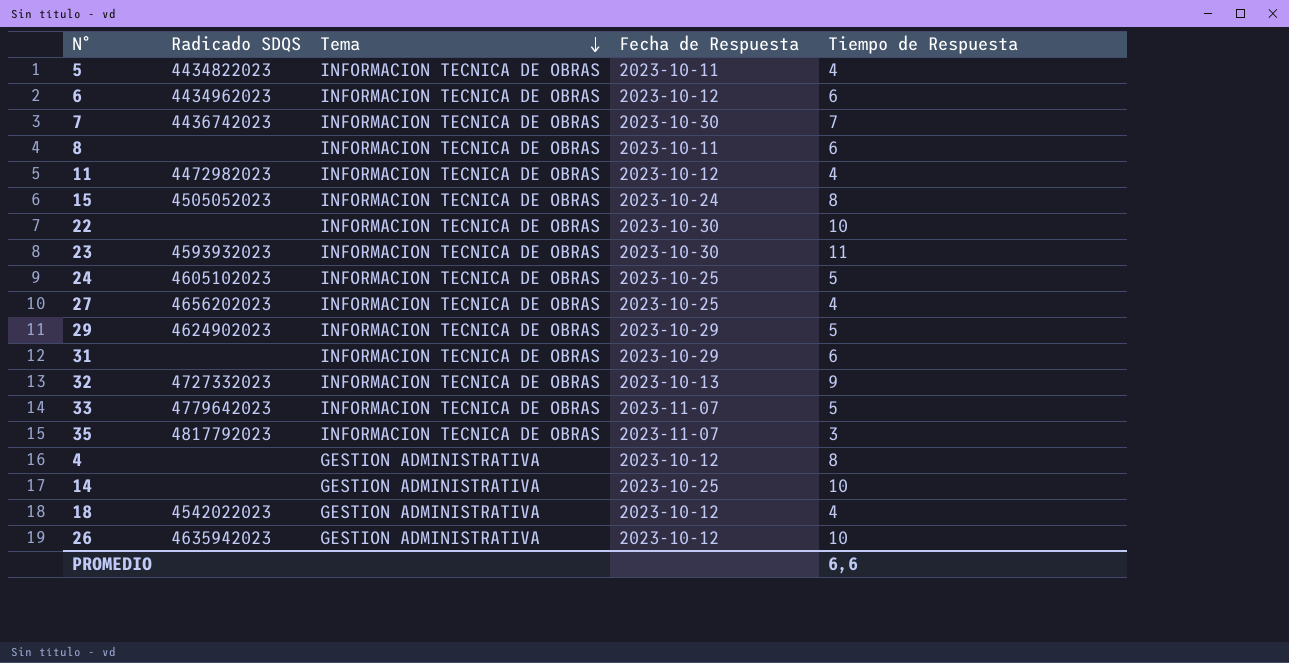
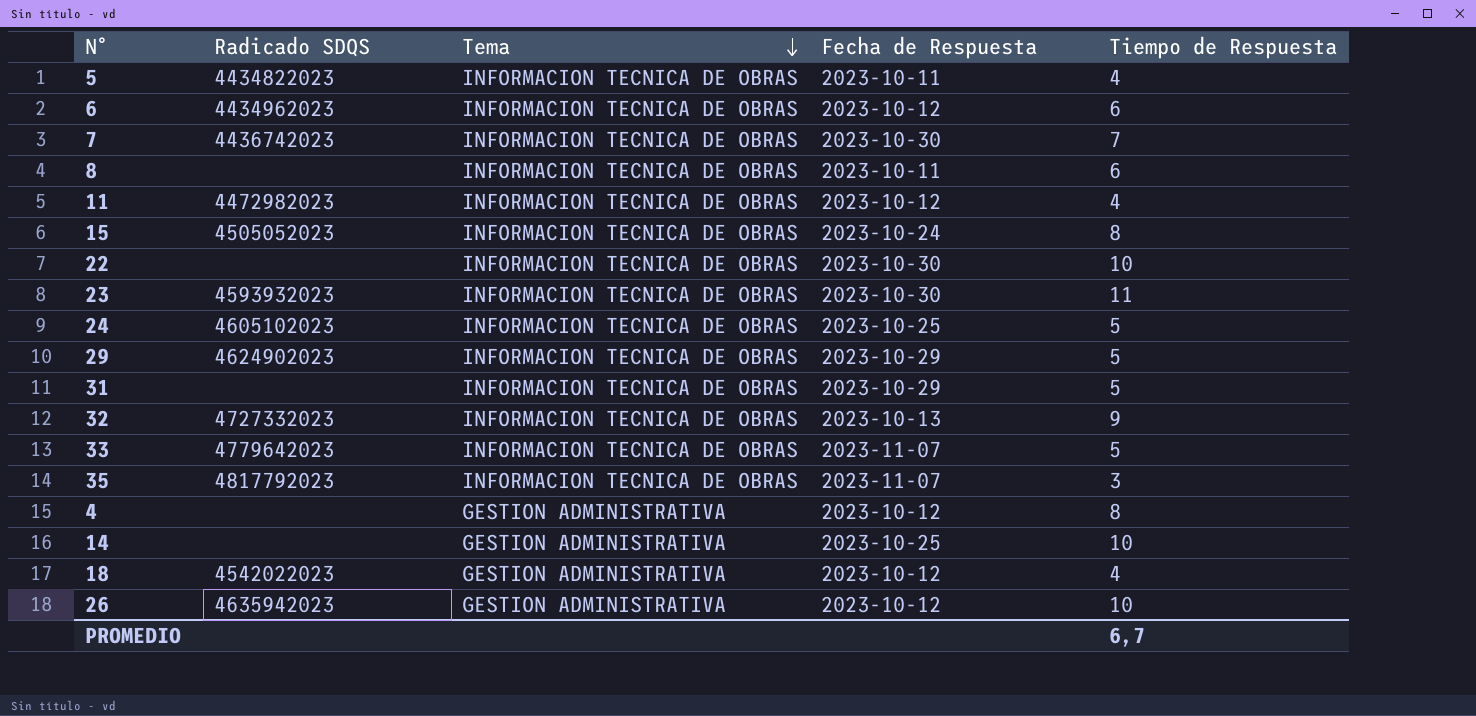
row 27: 4656202023 | INFORMACION TECNICA DE OBRAS | 2023-10-25 | 4 -> none
31 | Tiempo de Respuesta: 6 -> 5
PROMEDIO | Tiempo de Respuesta: 6,6 -> 6,7

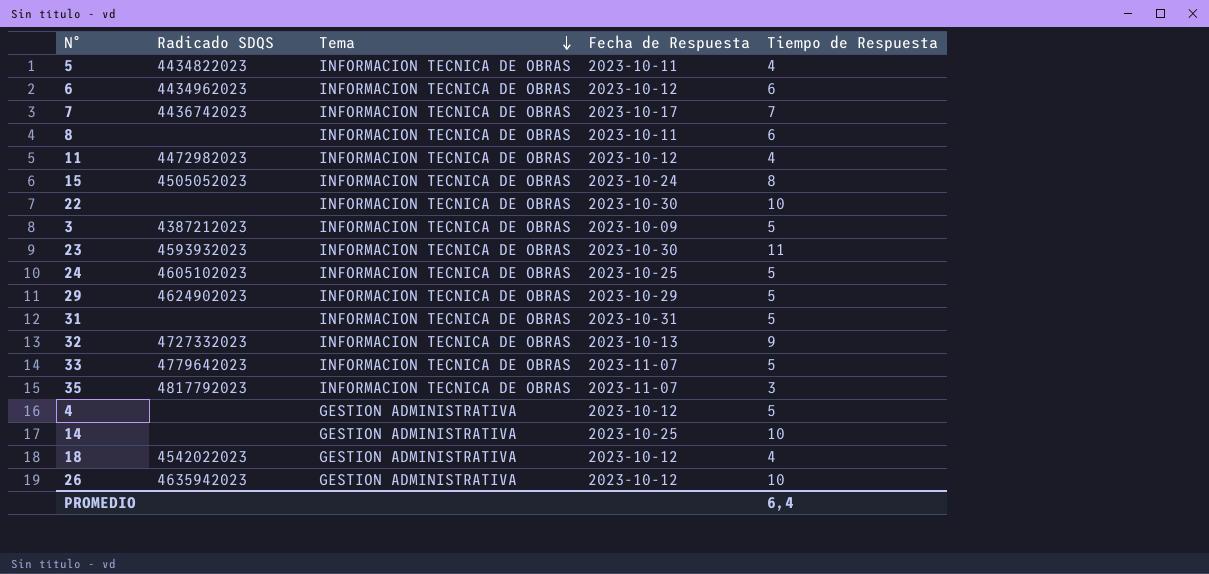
7 | Fecha de Respuesta: 2023-10-30 -> 2023-10-17
row 3: none -> 4387212023 | INFORMACION TECNICA DE OBRAS | 2023-10-09 | 5
31 | Fecha de Respuesta: 2023-10-29 -> 2023-10-31
4 | Tiempo de Respuesta: 8 -> 5
PROMEDIO | Tiempo de Respuesta: 6,7 -> 6,4

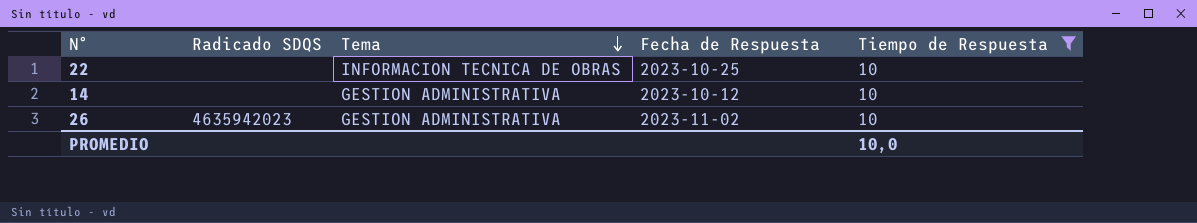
filter: none -> Tiempo de Respuesta = 10
22 | Fecha de Respuesta: 2023-10-30 -> 2023-10-25
14 | Fecha de Respuesta: 2023-10-25 -> 2023-10-12
26 | Fecha de Respuesta: 2023-10-12 -> 2023-11-02
PROMEDIO | Tiempo de Respuesta: 6,4 -> 10,0

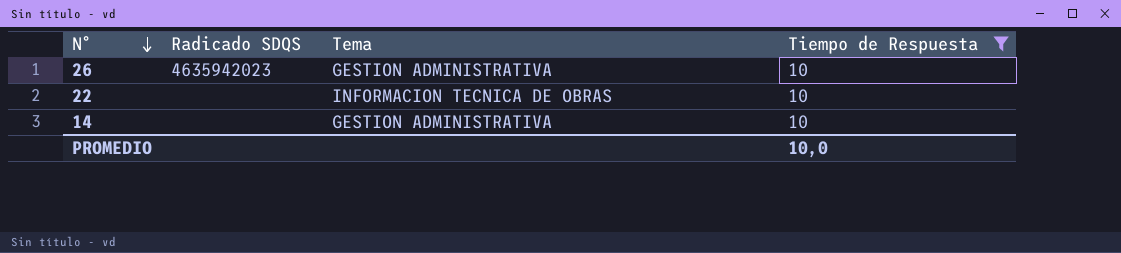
row order: Tema descending -> N° descending
column Fecha de Respuesta | position: 4 -> none

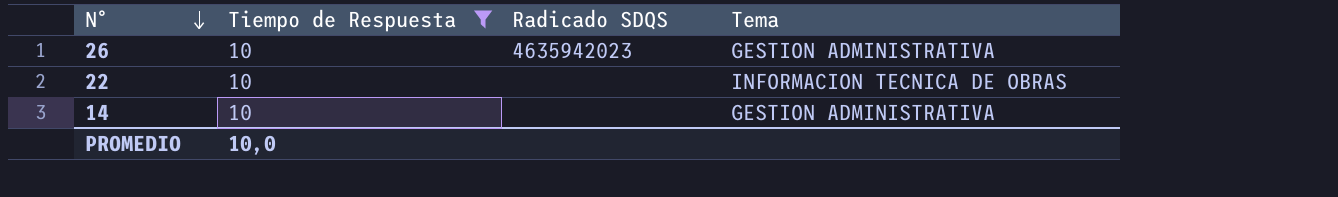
column Tiempo de Respuesta | position: 4 -> 2

